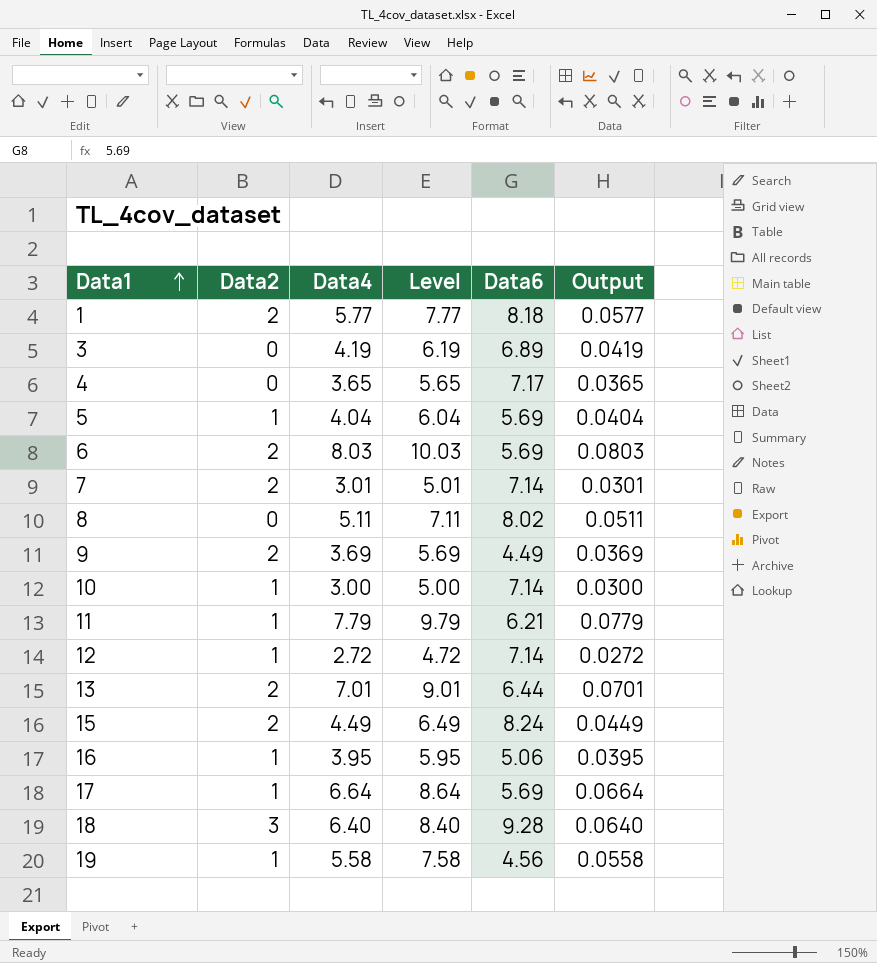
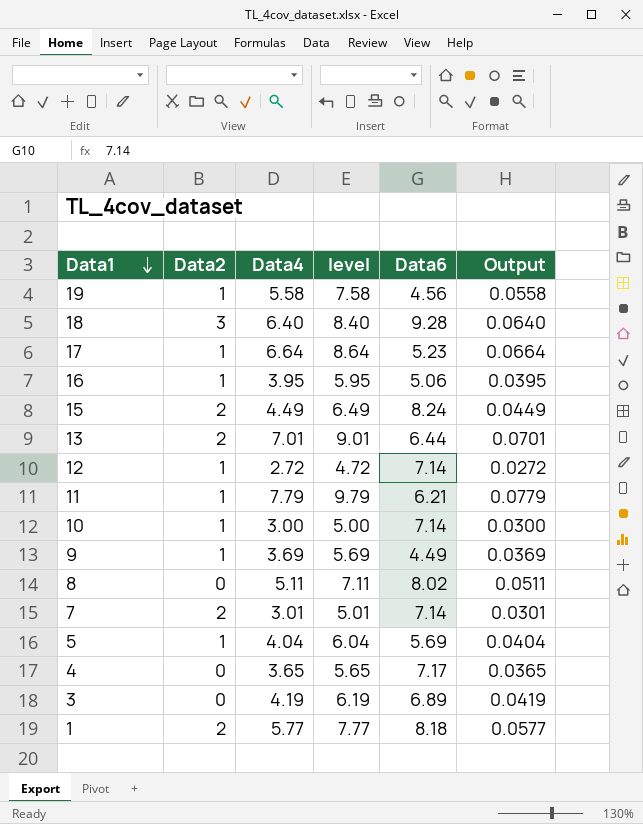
row order: Data1 ascending -> Data1 descending
column name: Level -> level
row 6: 2 | 8.03 | 10.03 | 5.69 | 0.0803 -> none
17 | Data6: 5.69 -> 5.23
9 | Data2: 2 -> 1

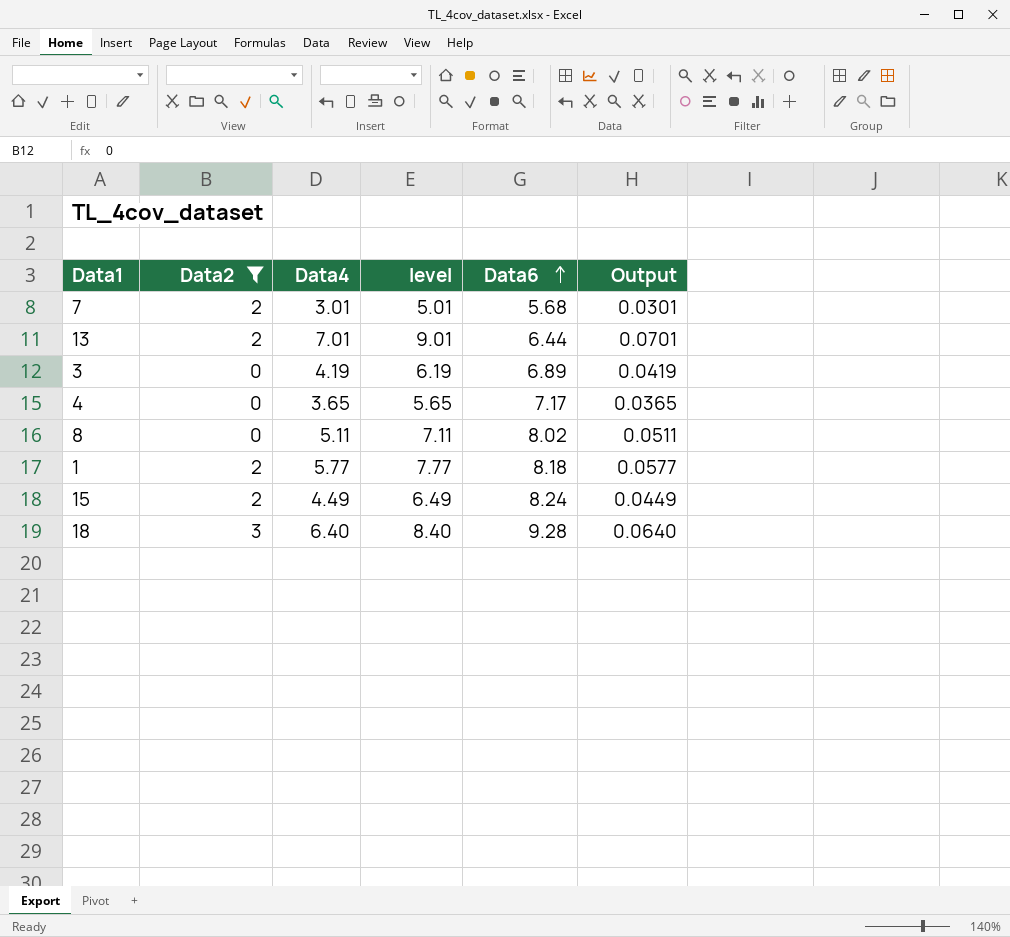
filter: none -> Data2 != 1
row order: Data1 descending -> Data6 ascending
7 | Data6: 7.14 -> 5.68

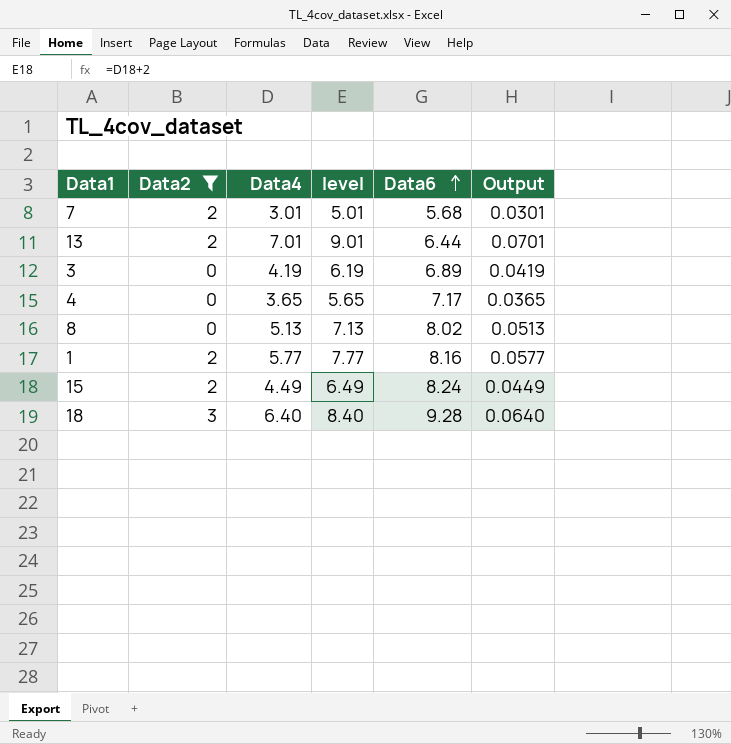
8 | Data4: 5.11 -> 5.13
8 | level: 7.11 -> 7.13
8 | Output: 0.0511 -> 0.0513
1 | Data6: 8.18 -> 8.16

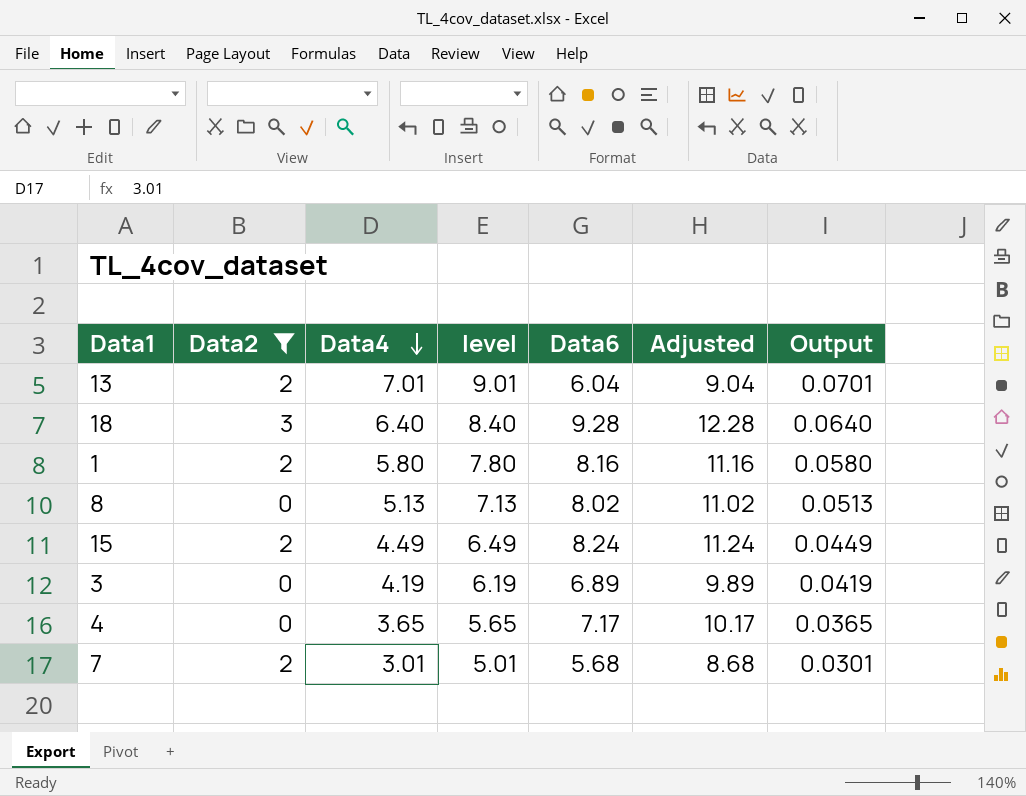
row order: Data6 ascending -> Data4 descending
column Adjusted | formula: none -> [Data6] + 3
13 | Data6: 6.44 -> 6.04
1 | Data4: 5.77 -> 5.80
1 | level: 7.77 -> 7.80
1 | Output: 0.0577 -> 0.0580

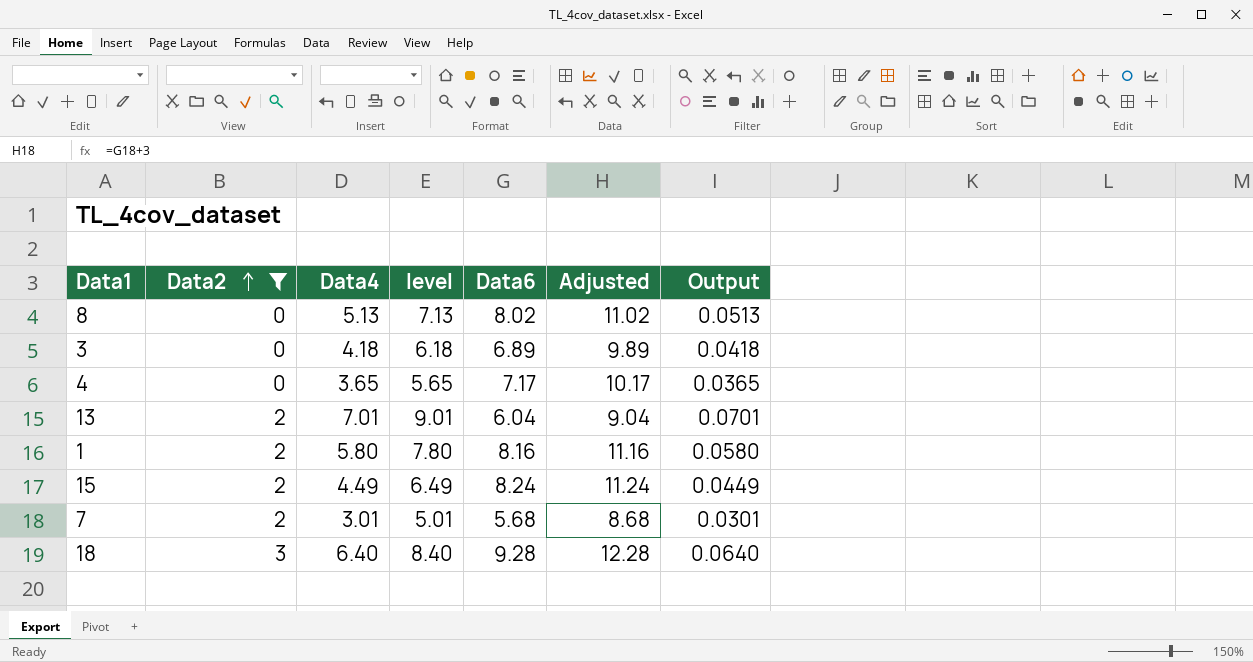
row order: Data4 descending -> Data2 ascending
3 | Data4: 4.19 -> 4.18
3 | level: 6.19 -> 6.18
3 | Output: 0.0419 -> 0.0418

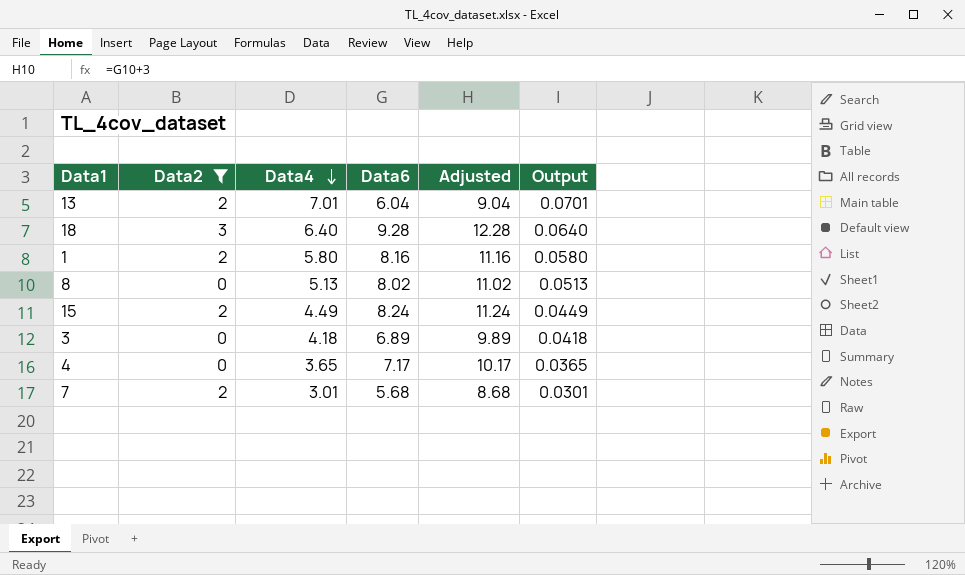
row order: Data2 ascending -> Data4 descending
column level | formula: [Data4] + 2 -> none

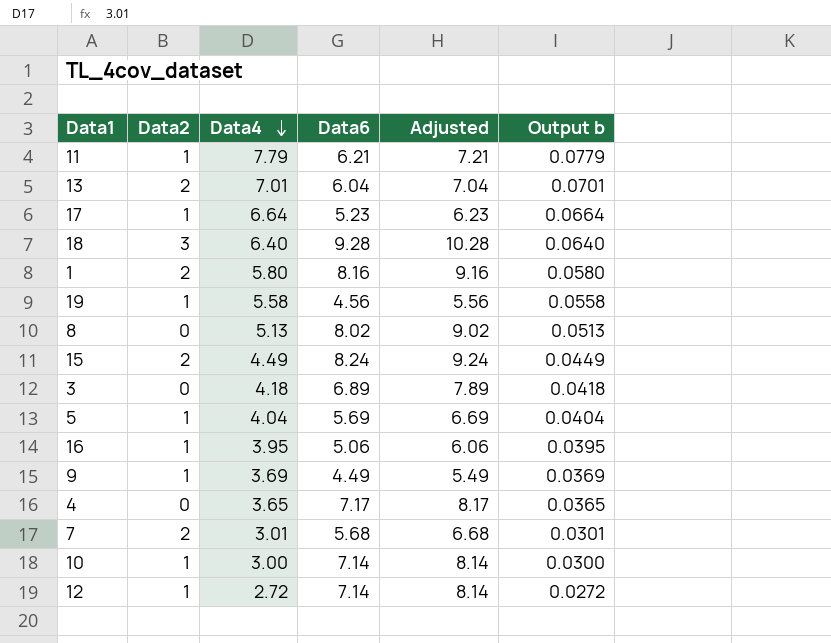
filter: Data2 != 1 -> none
column Adjusted | formula: [Data6] + 3 -> [Data6] + 1
column name: Output -> Output b

